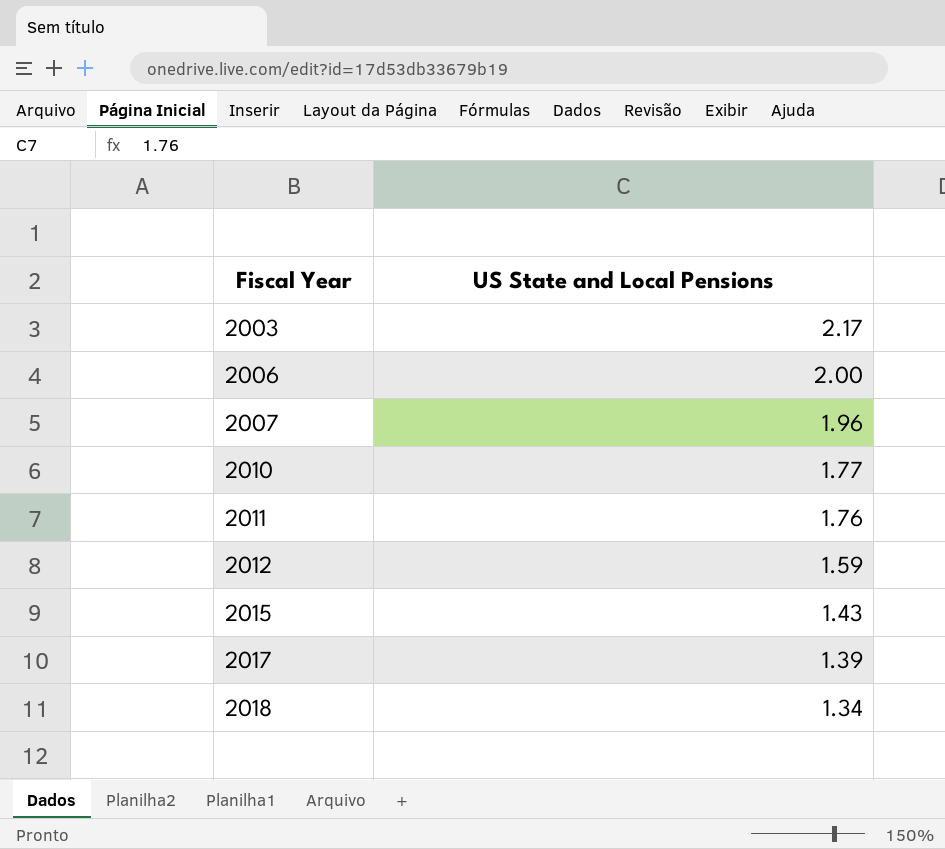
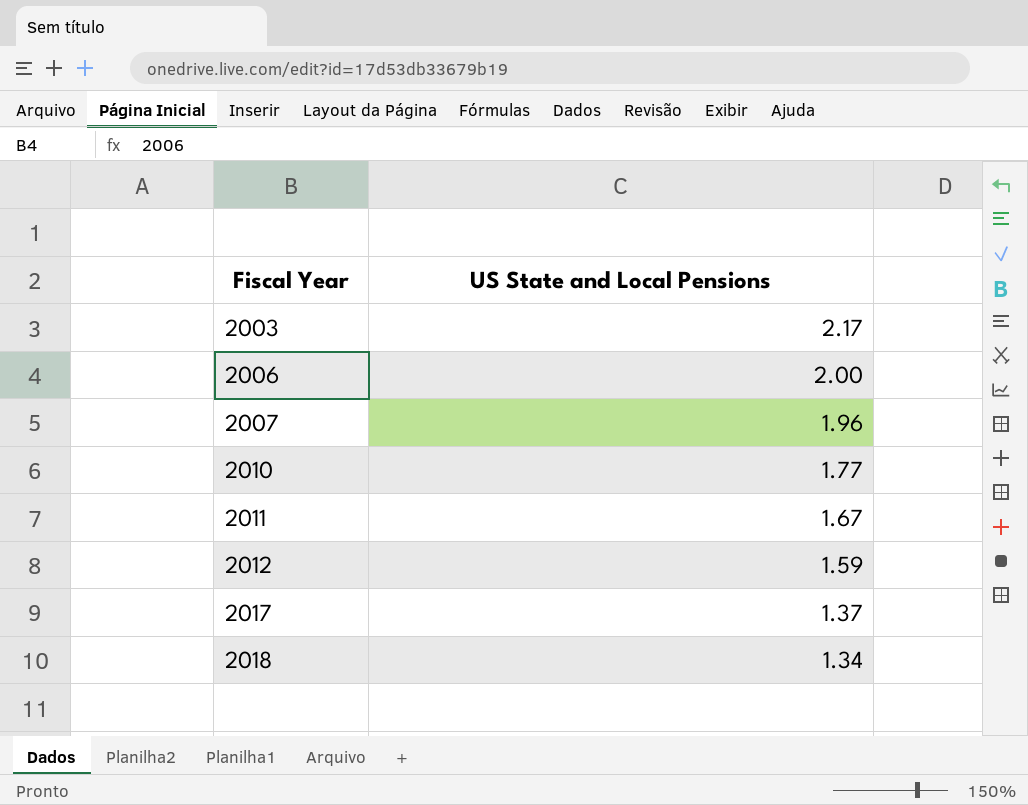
row 2015: 1.43 -> none
2011 | US State and Local Pensions: 1.76 -> 1.67
2017 | US State and Local Pensions: 1.39 -> 1.37

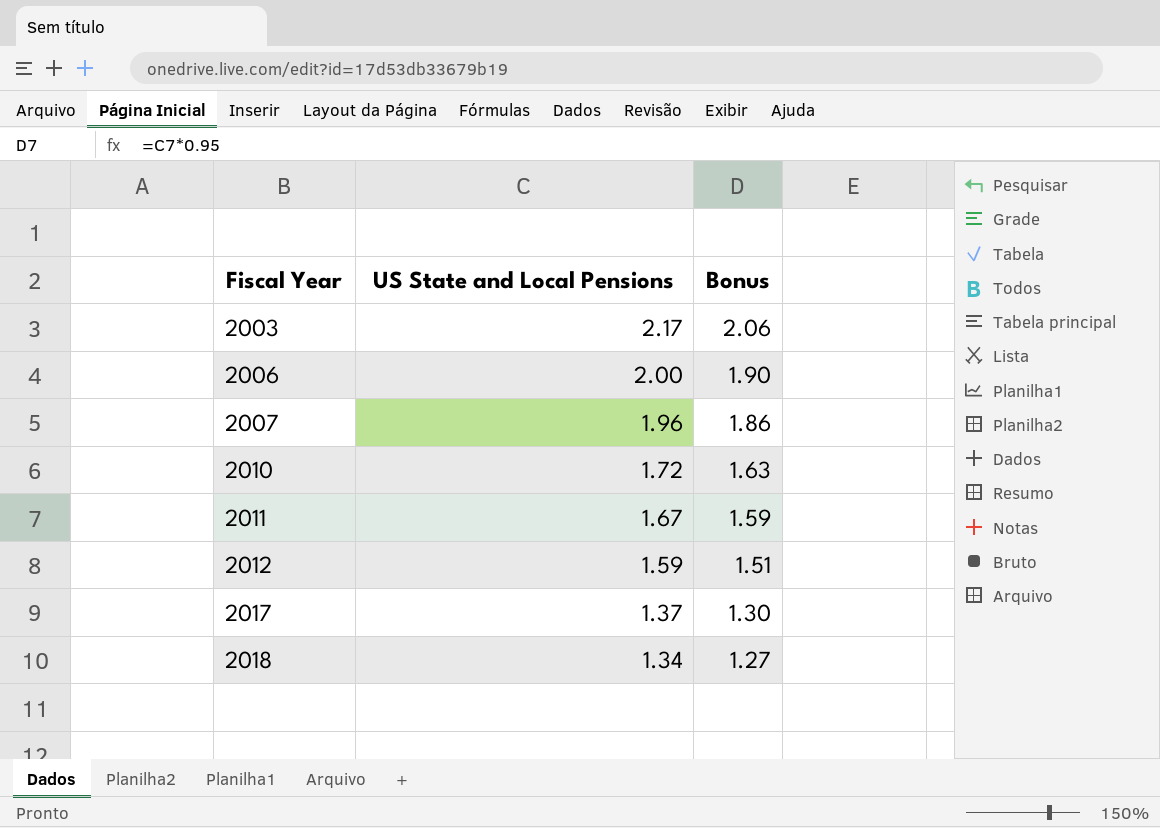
column Bonus | formula: none -> [US State and Local Pensions] * 0.95
2010 | US State and Local Pensions: 1.77 -> 1.72

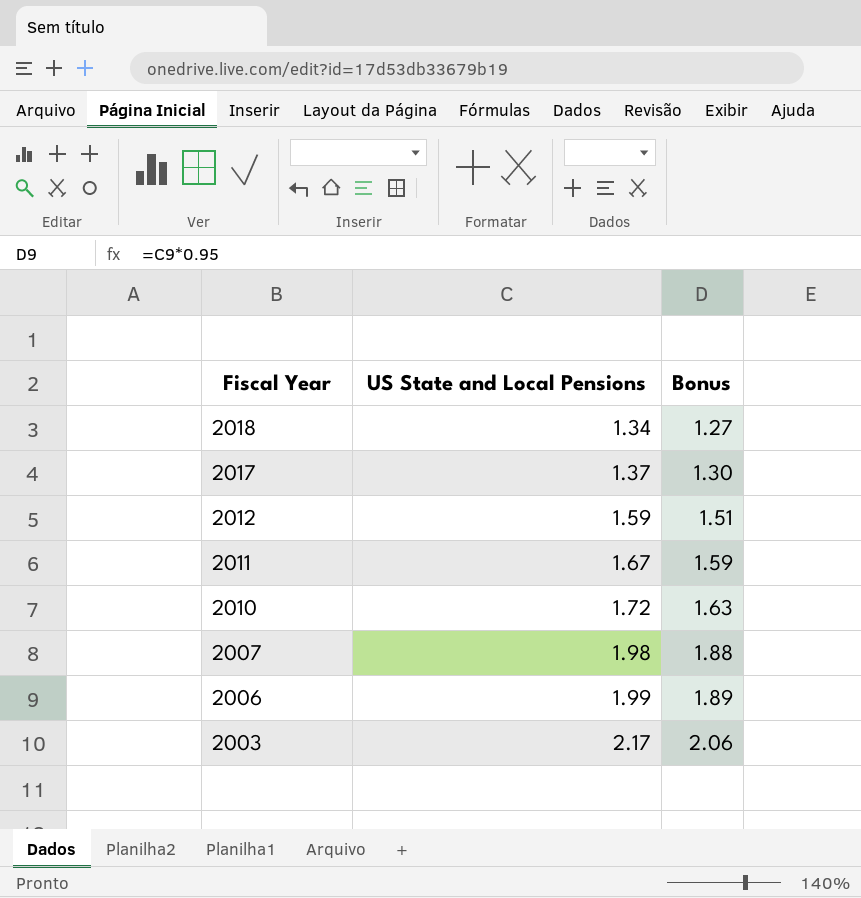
row order: Fiscal Year ascending -> Fiscal Year descending
2007 | US State and Local Pensions: 1.96 -> 1.98
2007 | Bonus: 1.86 -> 1.88
2006 | US State and Local Pensions: 2.00 -> 1.99
2006 | Bonus: 1.90 -> 1.89

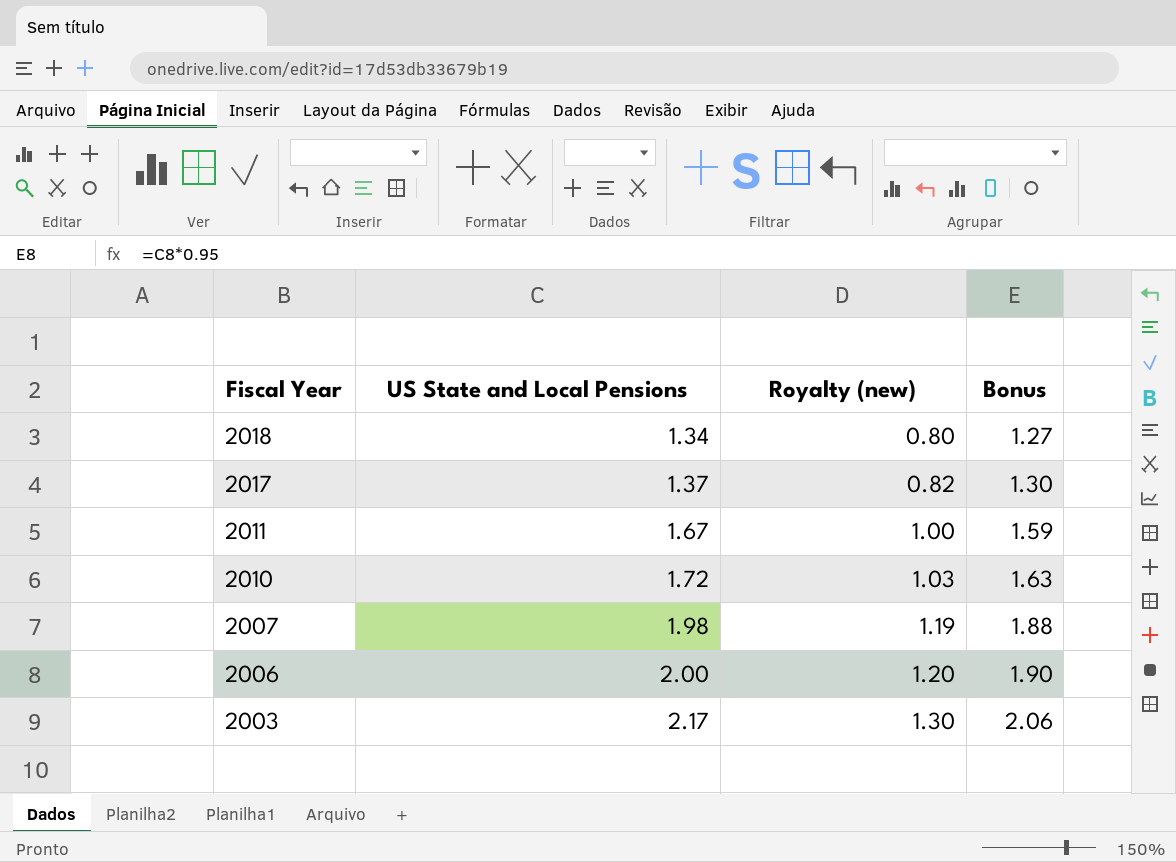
column Royalty (new) | formula: none -> [US State and Local Pensions] * 0.6
row 2012: 1.59 | 1.51 -> none
2006 | US State and Local Pensions: 1.99 -> 2.00
2006 | Bonus: 1.89 -> 1.90

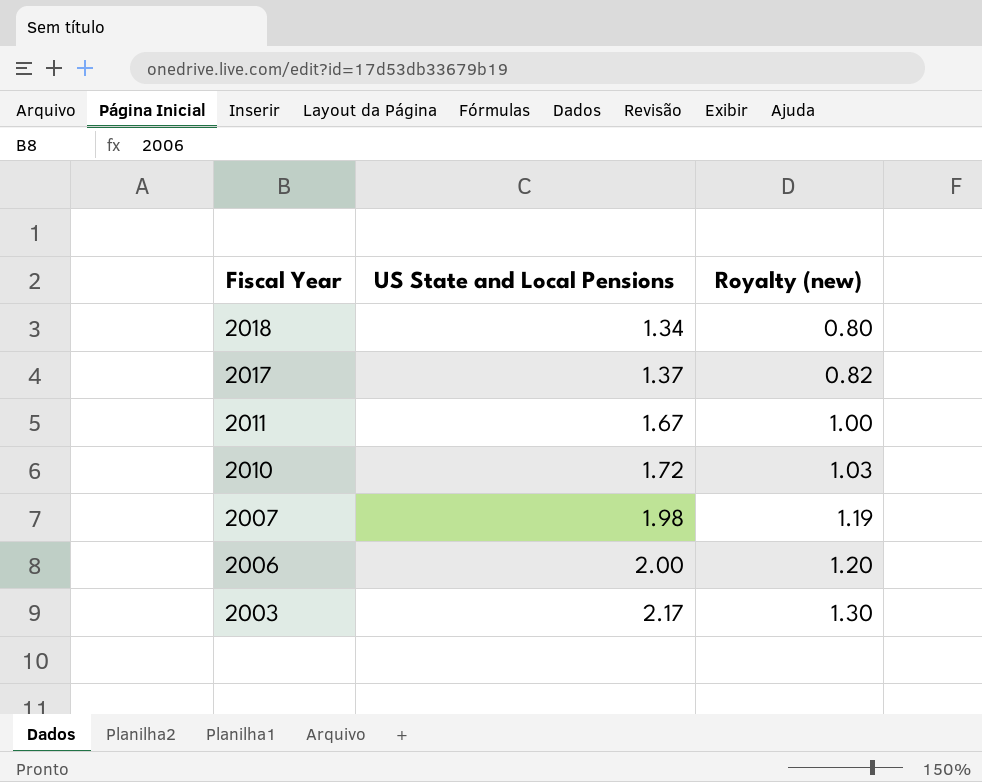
column Bonus | formula: [US State and Local Pensions] * 0.95 -> none

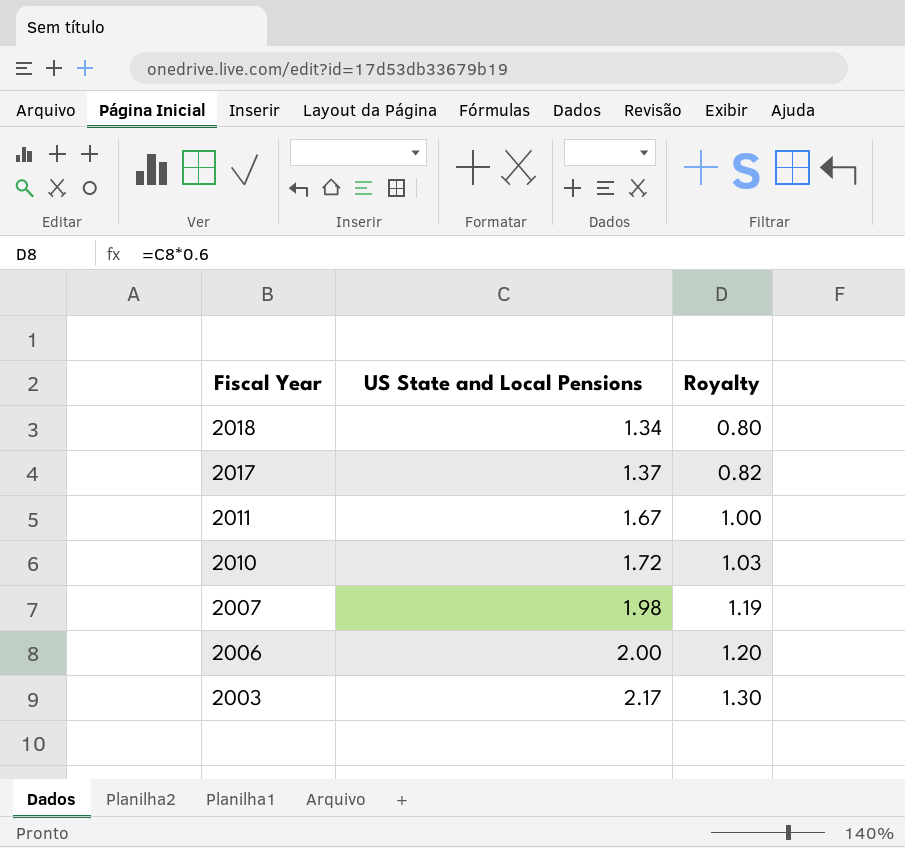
column name: Royalty (new) -> Royalty

